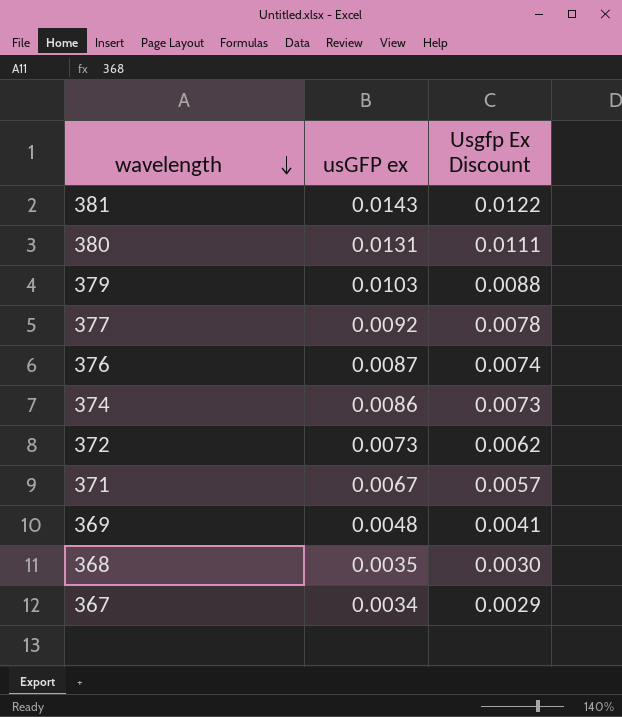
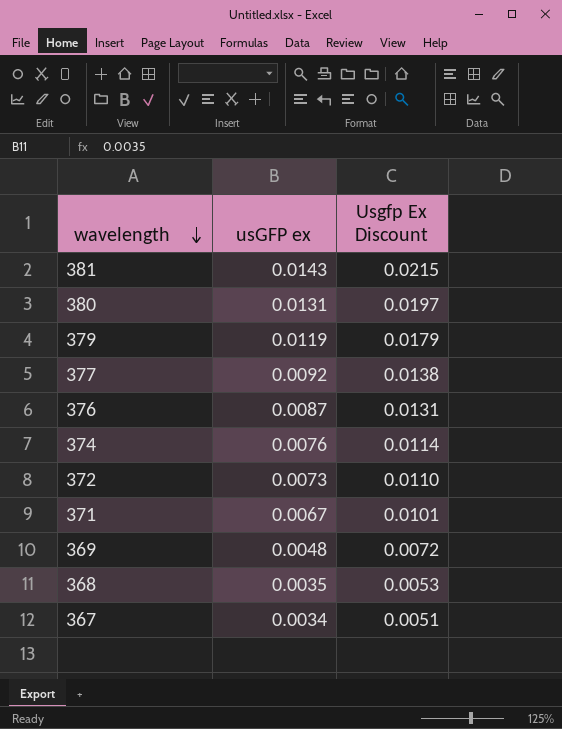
column Usgfp Ex Discount | formula: [usGFP ex] * 0.85 -> [usGFP ex] * 1.5
379 | usGFP ex: 0.0103 -> 0.0119
374 | usGFP ex: 0.0086 -> 0.0076

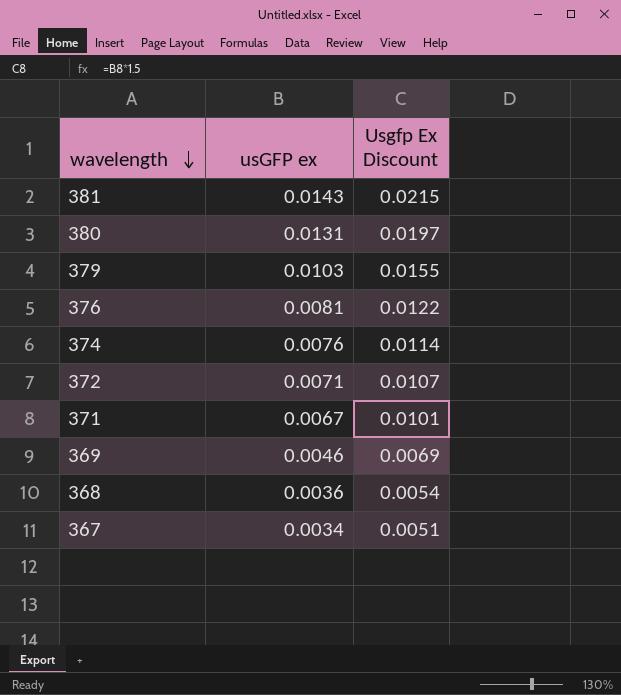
row 377: 0.0092 | 0.0138 -> none
379 | usGFP ex: 0.0119 -> 0.0103
379 | Usgfp Ex Discount: 0.0179 -> 0.0155
376 | usGFP ex: 0.0087 -> 0.0081
376 | Usgfp Ex Discount: 0.0131 -> 0.0122
372 | usGFP ex: 0.0073 -> 0.0071
372 | Usgfp Ex Discount: 0.0110 -> 0.0107
369 | usGFP ex: 0.0048 -> 0.0046
369 | Usgfp Ex Discount: 0.0072 -> 0.0069
368 | usGFP ex: 0.0035 -> 0.0036
368 | Usgfp Ex Discount: 0.0053 -> 0.0054

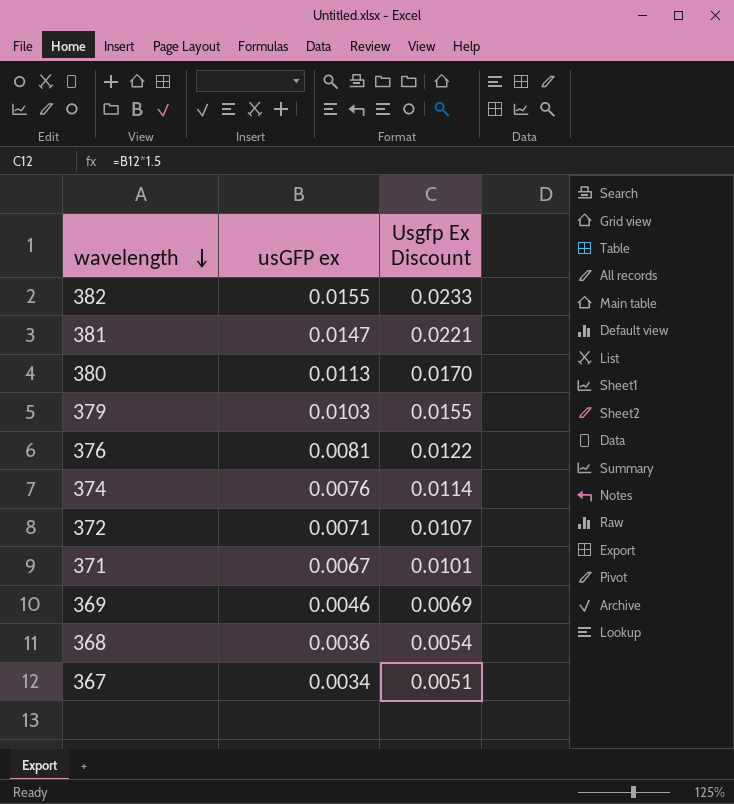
row 382: none -> 0.0155 | 0.0233
381 | usGFP ex: 0.0143 -> 0.0147
381 | Usgfp Ex Discount: 0.0215 -> 0.0221
380 | usGFP ex: 0.0131 -> 0.0113
380 | Usgfp Ex Discount: 0.0197 -> 0.0170

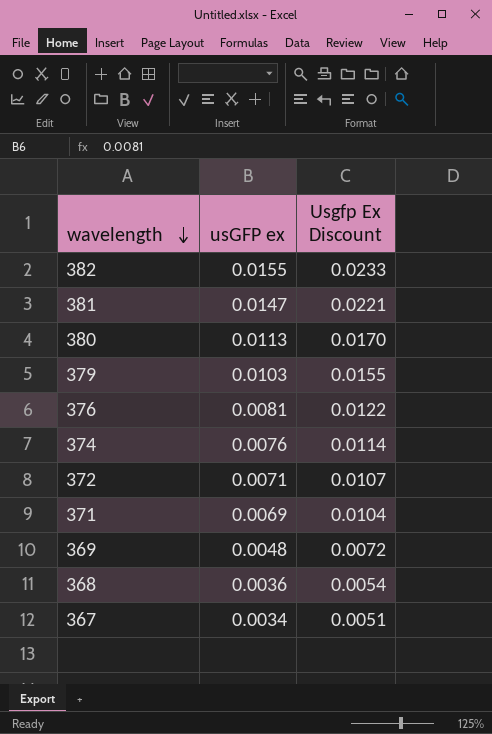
371 | usGFP ex: 0.0067 -> 0.0069
371 | Usgfp Ex Discount: 0.0101 -> 0.0104
369 | usGFP ex: 0.0046 -> 0.0048
369 | Usgfp Ex Discount: 0.0069 -> 0.0072

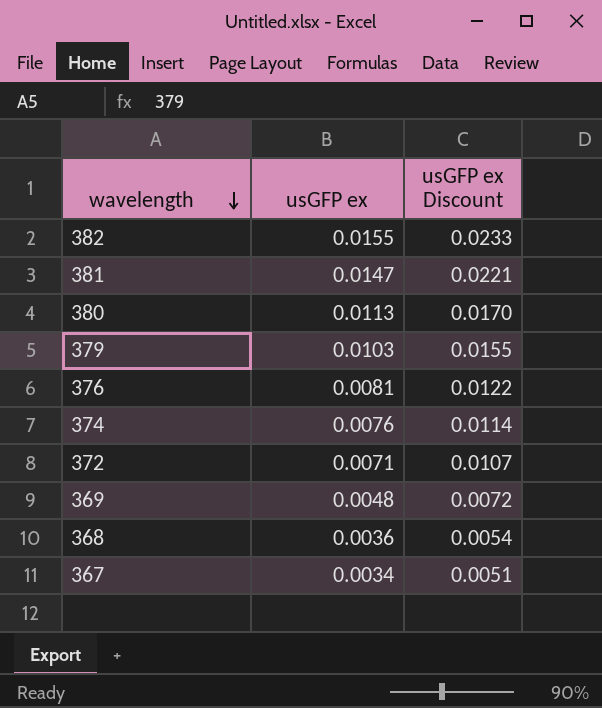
column name: Usgfp Ex Discount -> usGFP ex Discount
row 371: 0.0069 | 0.0104 -> none

